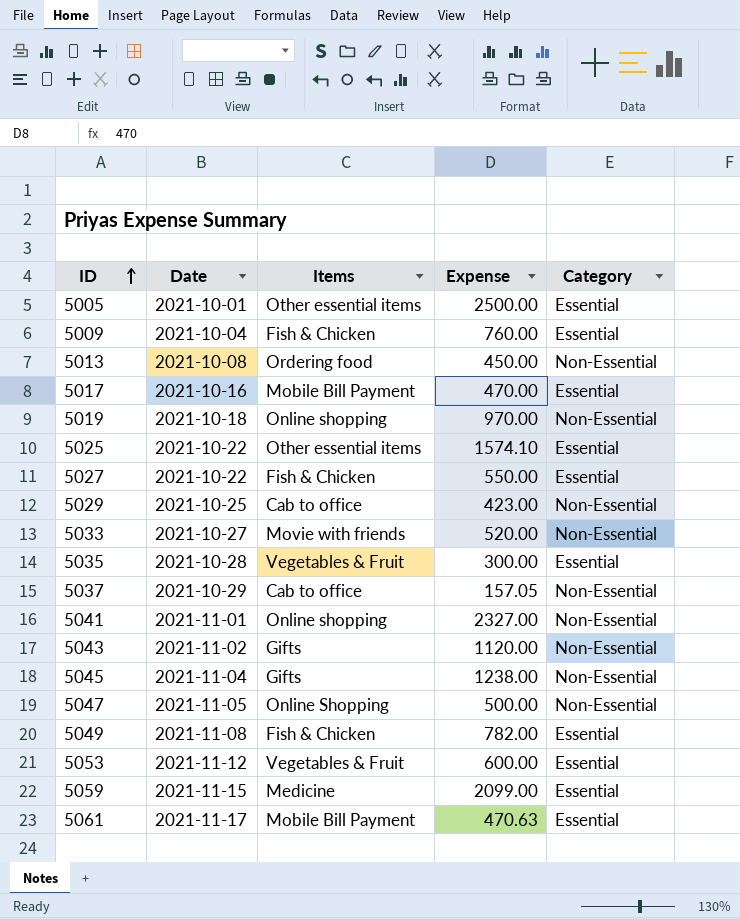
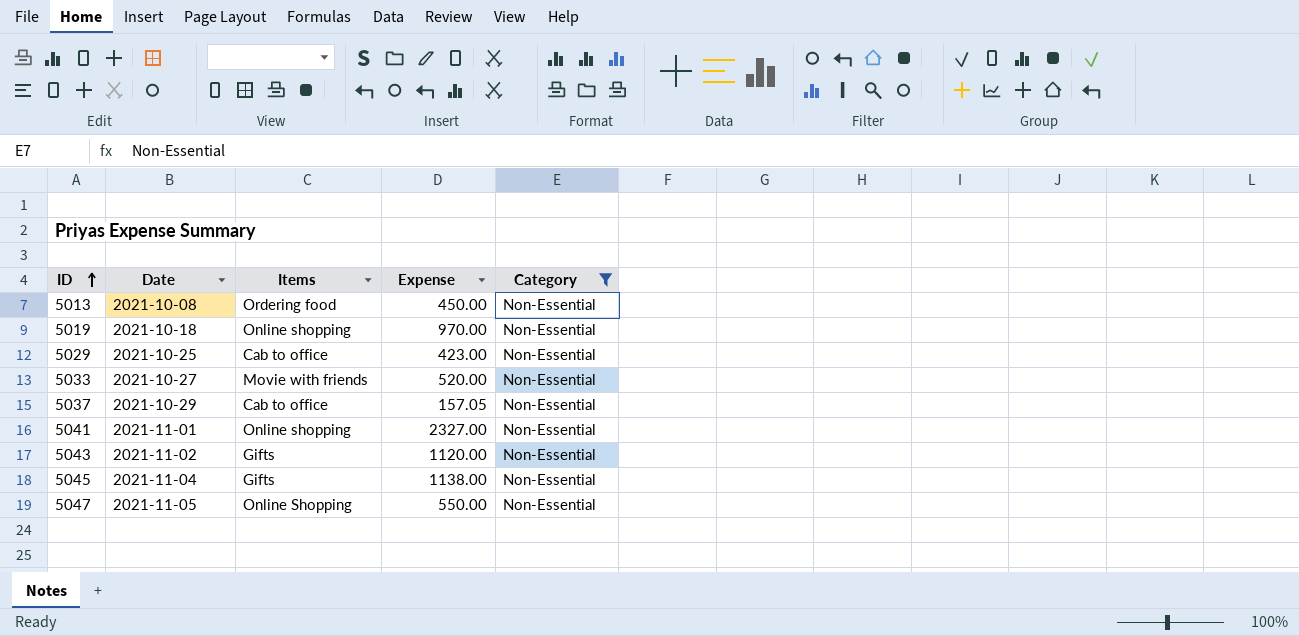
filter: none -> Category = Non-Essential
5045 | Expense: 1238.00 -> 1138.00
5047 | Expense: 500.00 -> 550.00

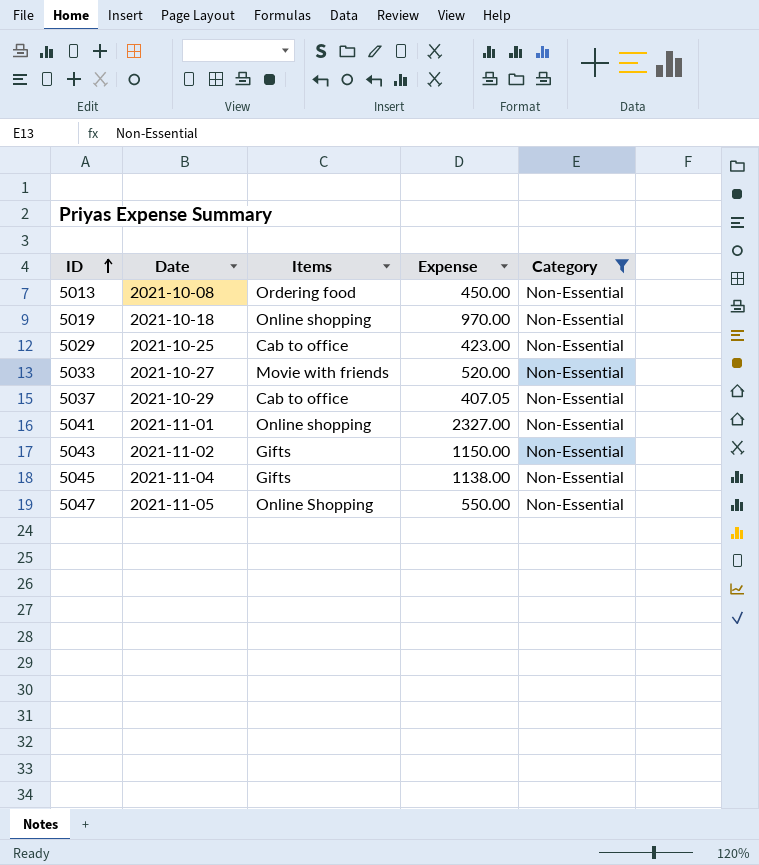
5037 | Expense: 157.05 -> 407.05
5043 | Expense: 1120.00 -> 1150.00

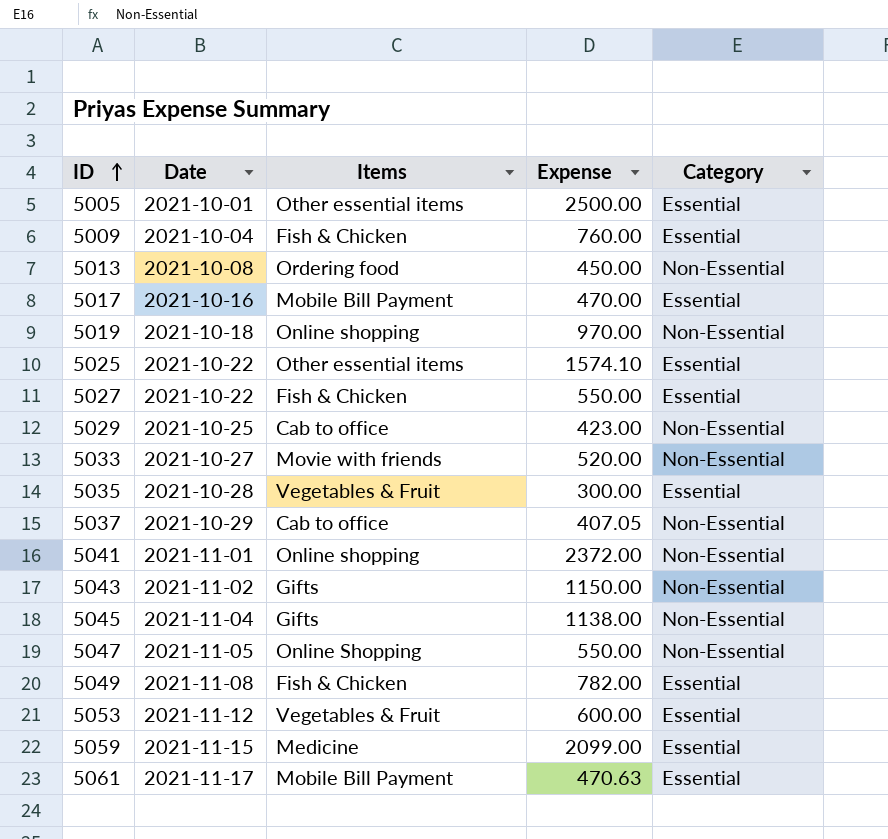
filter: Category = Non-Essential -> none
5041 | Expense: 2327.00 -> 2372.00

